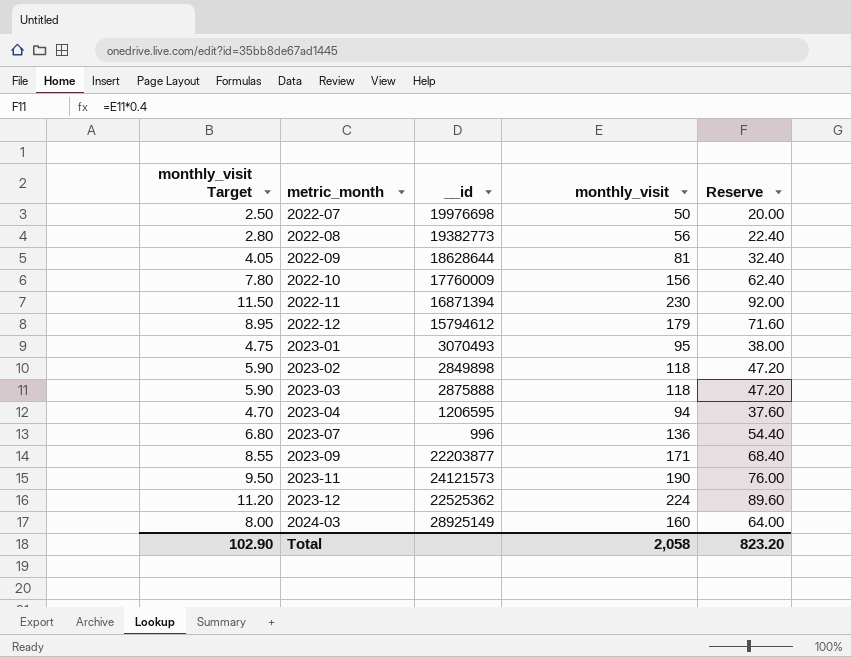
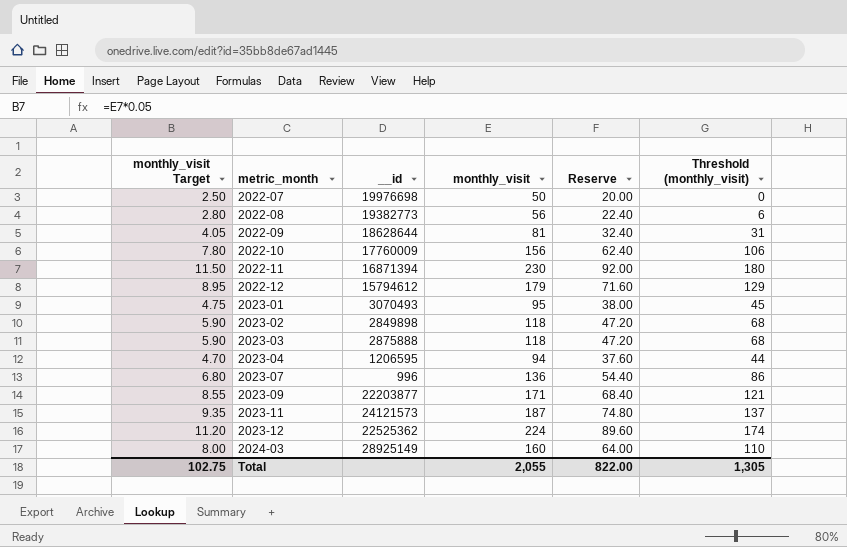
column Threshold (monthly_visit) | formula: none -> [monthly_visit] - 50
2023-11 | monthly_visit Target: 9.50 -> 9.35
2023-11 | monthly_visit: 190 -> 187
2023-11 | Reserve: 76.00 -> 74.80
Total | monthly_visit Target: 102.90 -> 102.75
Total | monthly_visit: 2,058 -> 2,055
Total | Reserve: 823.20 -> 822.00

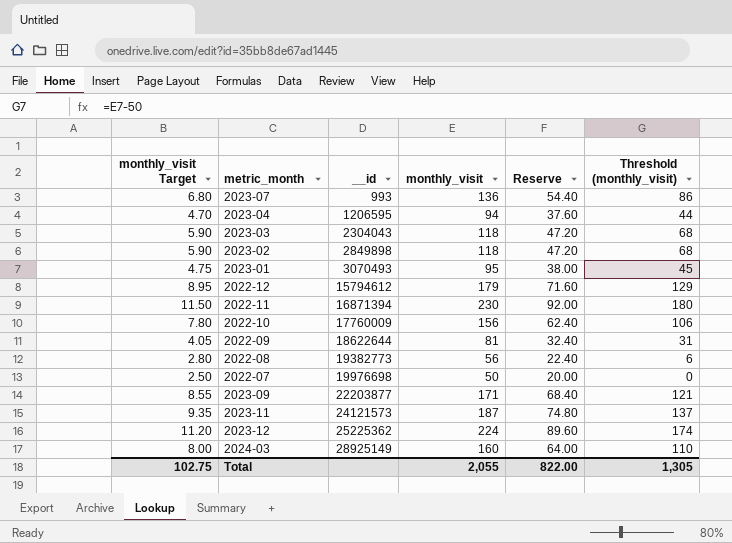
row order: metric_month ascending -> __id ascending
2023-07 | __id: 996 -> 993
2023-03 | __id: 2875888 -> 2304043
2022-09 | __id: 18628644 -> 18622644
2023-12 | __id: 22525362 -> 25225362

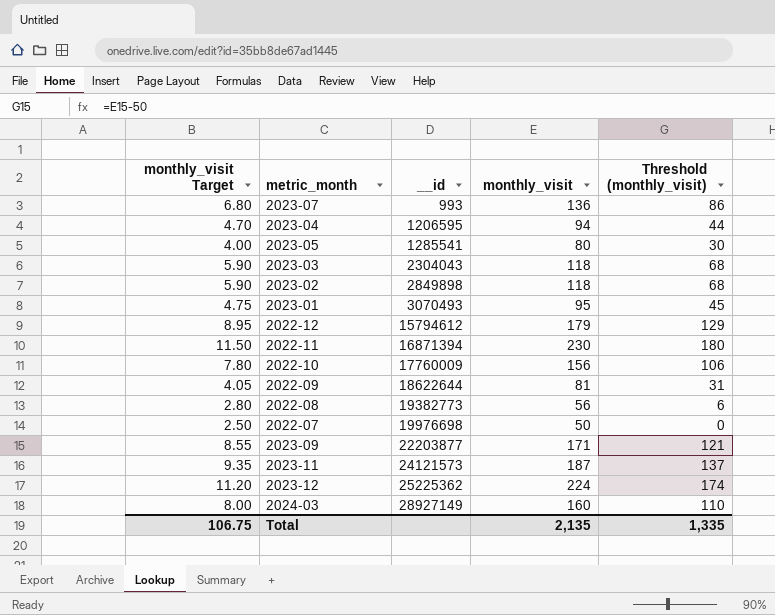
column Reserve | formula: [monthly_visit] * 0.4 -> none
row 2023-05: none -> 4.00 | 1285541 | 80 | 30
2024-03 | __id: 28925149 -> 28927149
Total | monthly_visit Target: 102.75 -> 106.75
Total | monthly_visit: 2,055 -> 2,135
Total | Threshold (monthly_visit): 1,305 -> 1,335

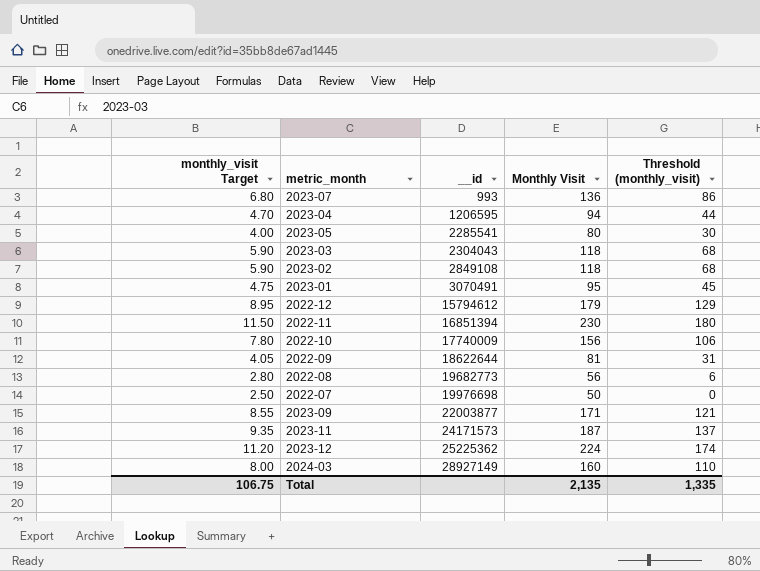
column name: monthly_visit -> Monthly Visit
2023-05 | __id: 1285541 -> 2285541
2023-02 | __id: 2849898 -> 2849108
2023-01 | __id: 3070493 -> 3070491
2022-11 | __id: 16871394 -> 16851394
2022-10 | __id: 17760009 -> 17740009
2022-08 | __id: 19382773 -> 19682773
2023-09 | __id: 22203877 -> 22003877
2023-11 | __id: 24121573 -> 24171573

